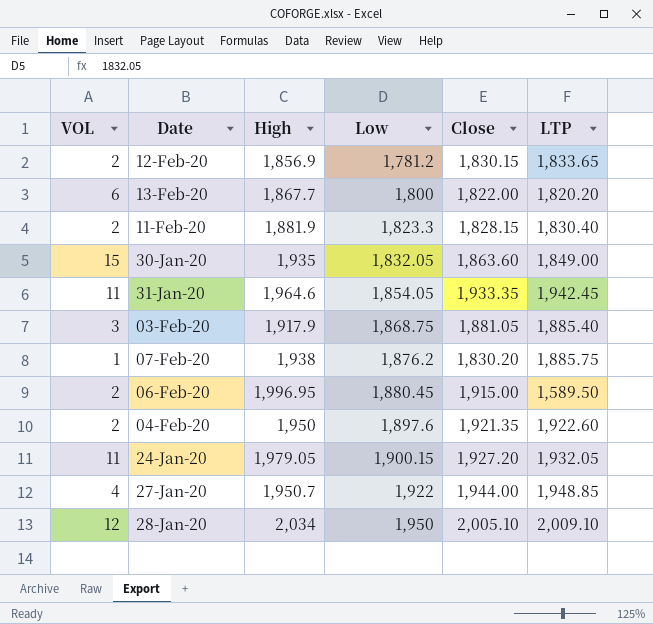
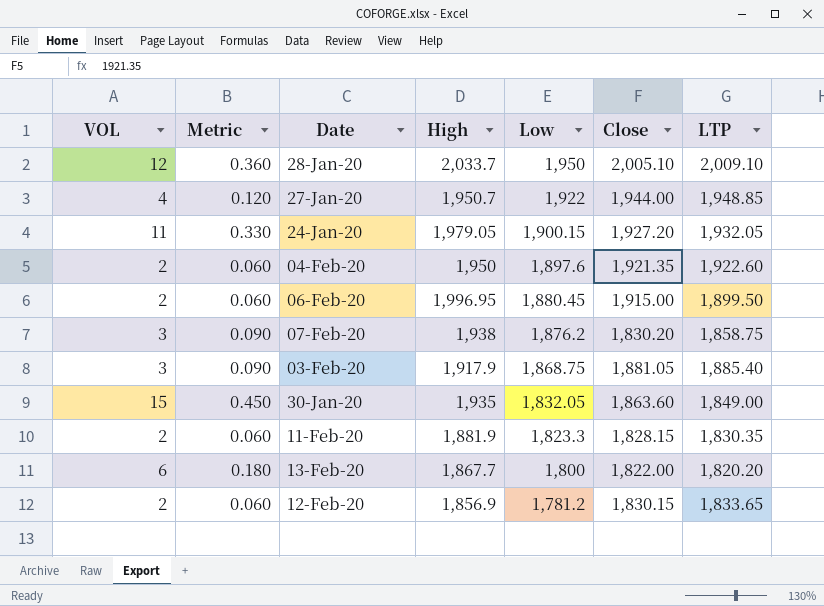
row order: Low ascending -> Low descending
column Metric | formula: none -> [VOL] * 0.03
row 31-Jan-20: 11 | 1,964.6 | 1,854.05 | 1,933.35 | 1,942.45 -> none
28-Jan-20 | High: 2,034 -> 2,033.7
06-Feb-20 | LTP: 1,589.50 -> 1,899.50
07-Feb-20 | VOL: 1 -> 3
07-Feb-20 | LTP: 1,885.75 -> 1,858.75
11-Feb-20 | LTP: 1,830.40 -> 1,830.35

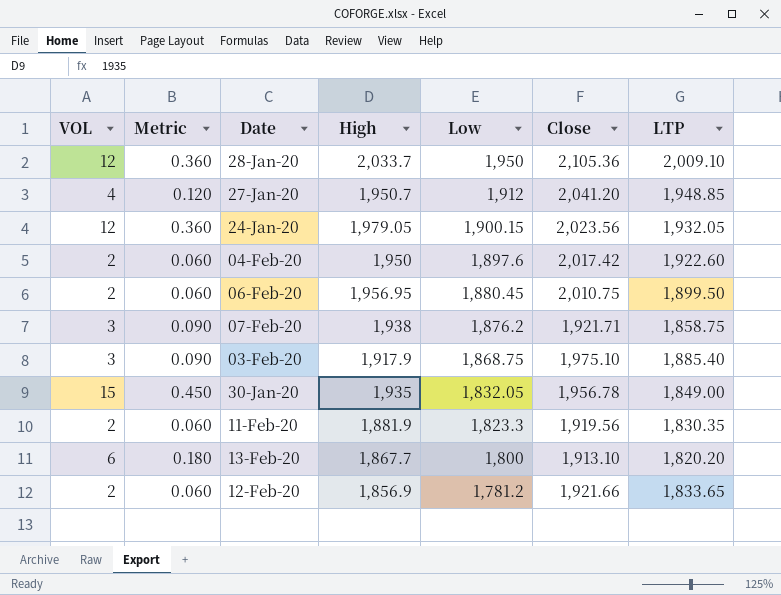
28-Jan-20 | Close: 2,005.10 -> 2,105.36
27-Jan-20 | Low: 1,922 -> 1,912
27-Jan-20 | Close: 1,944.00 -> 2,041.20
24-Jan-20 | VOL: 11 -> 12
24-Jan-20 | Metric: 0.330 -> 0.360
24-Jan-20 | Close: 1,927.20 -> 2,023.56
04-Feb-20 | Close: 1,921.35 -> 2,017.42
06-Feb-20 | High: 1,996.95 -> 1,956.95
06-Feb-20 | Close: 1,915.00 -> 2,010.75
07-Feb-20 | Close: 1,830.20 -> 1,921.71
03-Feb-20 | Close: 1,881.05 -> 1,975.10
30-Jan-20 | Close: 1,863.60 -> 1,956.78
11-Feb-20 | Close: 1,828.15 -> 1,919.56
13-Feb-20 | Close: 1,822.00 -> 1,913.10
12-Feb-20 | Close: 1,830.15 -> 1,921.66

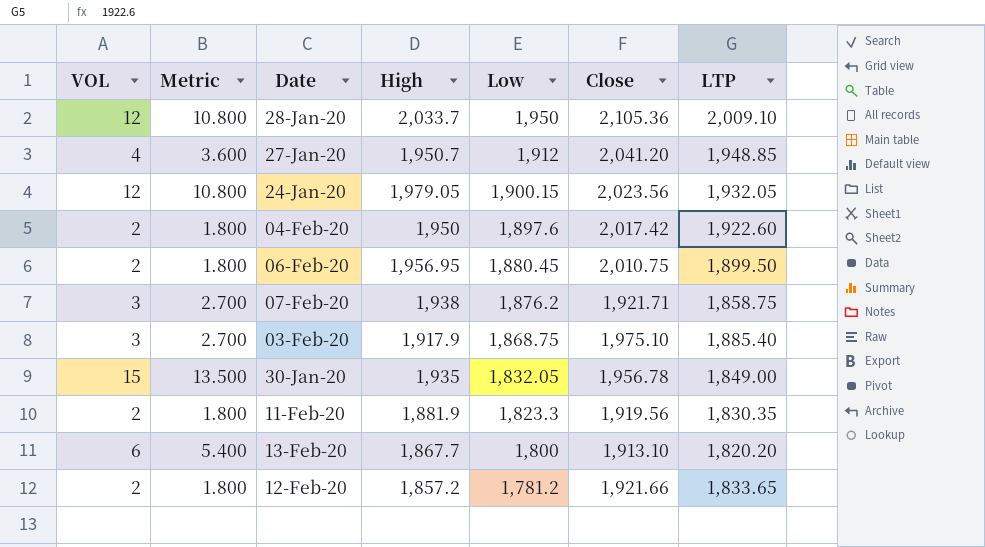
column Metric | formula: [VOL] * 0.03 -> [VOL] * 0.9
12-Feb-20 | High: 1,856.9 -> 1,857.2

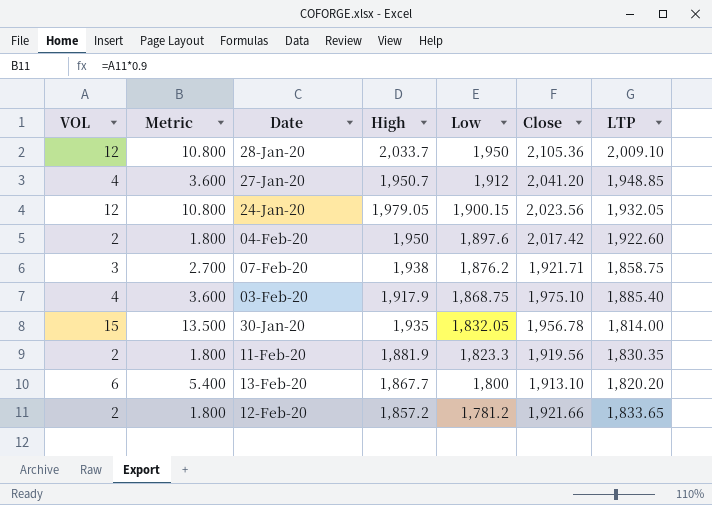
row 06-Feb-20: 2 | 1.800 | 1,956.95 | 1,880.45 | 2,010.75 | 1,899.50 -> none
03-Feb-20 | VOL: 3 -> 4
03-Feb-20 | Metric: 2.700 -> 3.600
30-Jan-20 | LTP: 1,849.00 -> 1,814.00

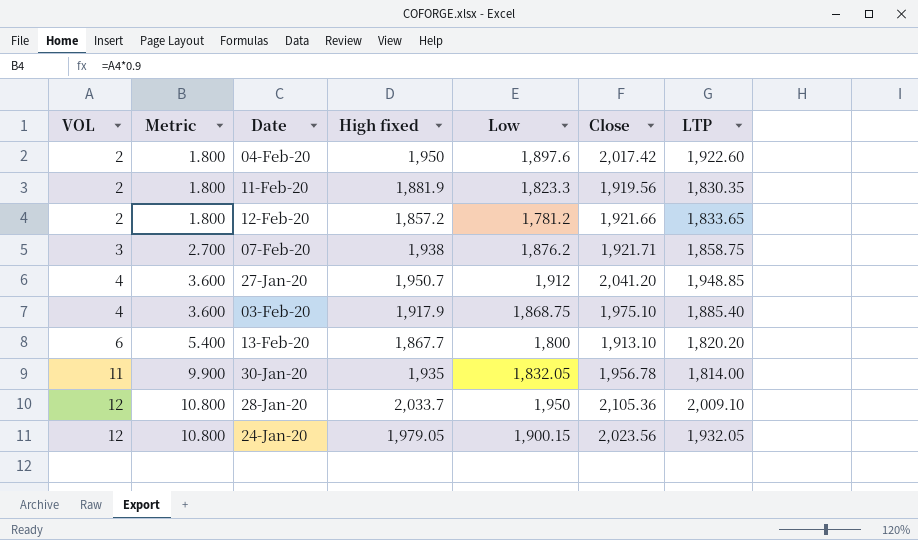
row order: Low descending -> VOL ascending
column name: High -> High fixed
30-Jan-20 | VOL: 15 -> 11
30-Jan-20 | Metric: 13.500 -> 9.900

